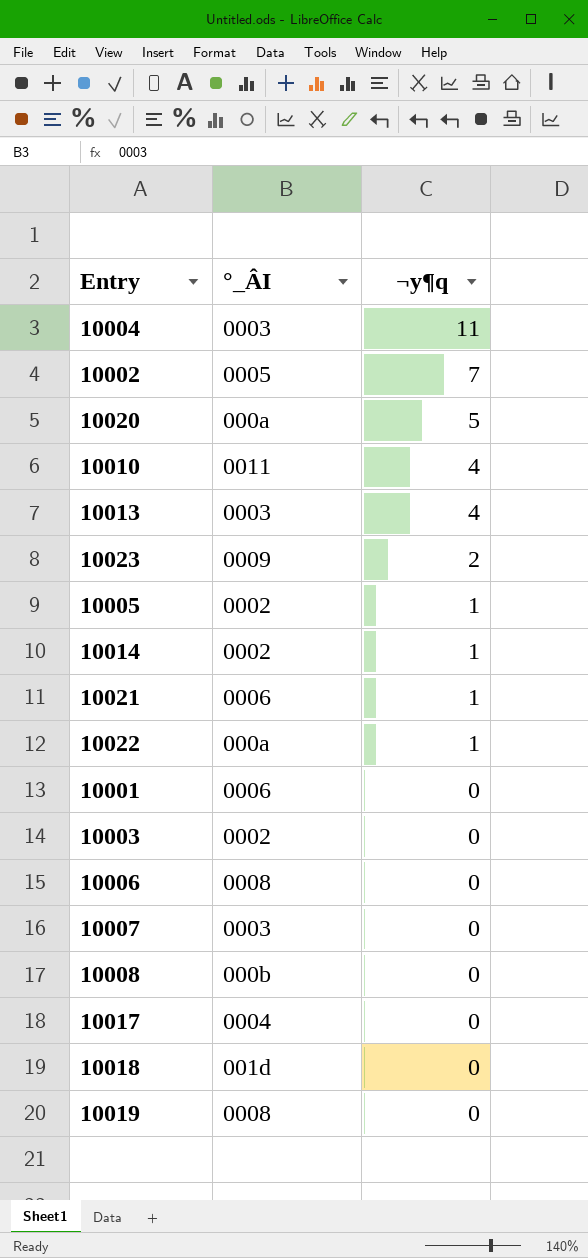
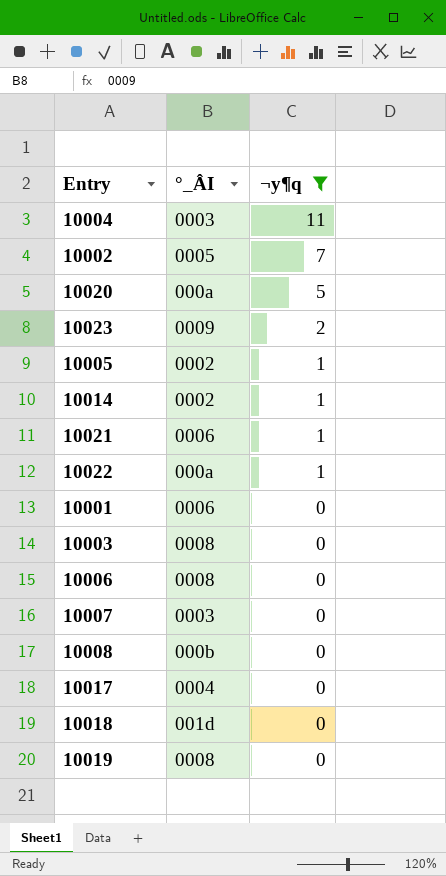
filter: none -> ¬y¶q != 4
10003 | °_ÂI: 0002 -> 0008

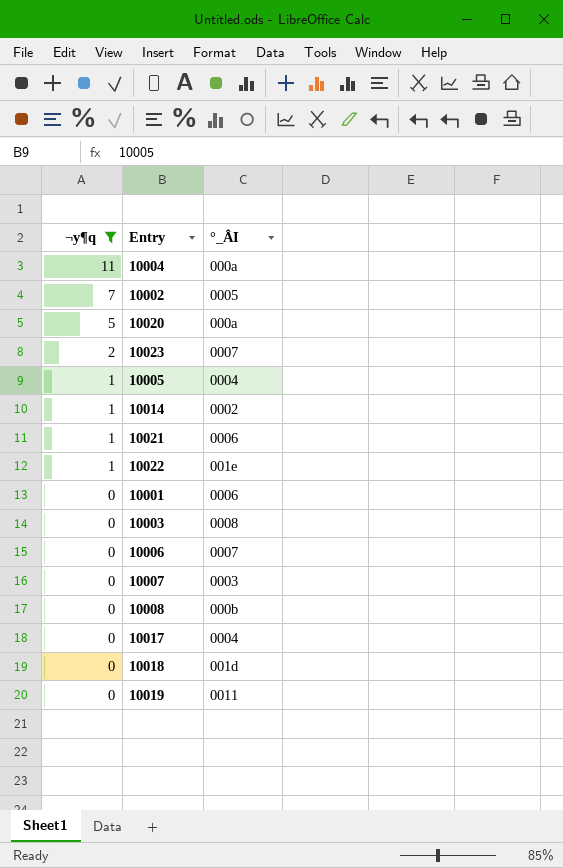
column ¬y¶q | position: 3 -> 1
10004 | °_ÂI: 0003 -> 000a
10023 | °_ÂI: 0009 -> 0007
10005 | °_ÂI: 0002 -> 0004
10022 | °_ÂI: 000a -> 001e
10006 | °_ÂI: 0008 -> 0007
10019 | °_ÂI: 0008 -> 0011

